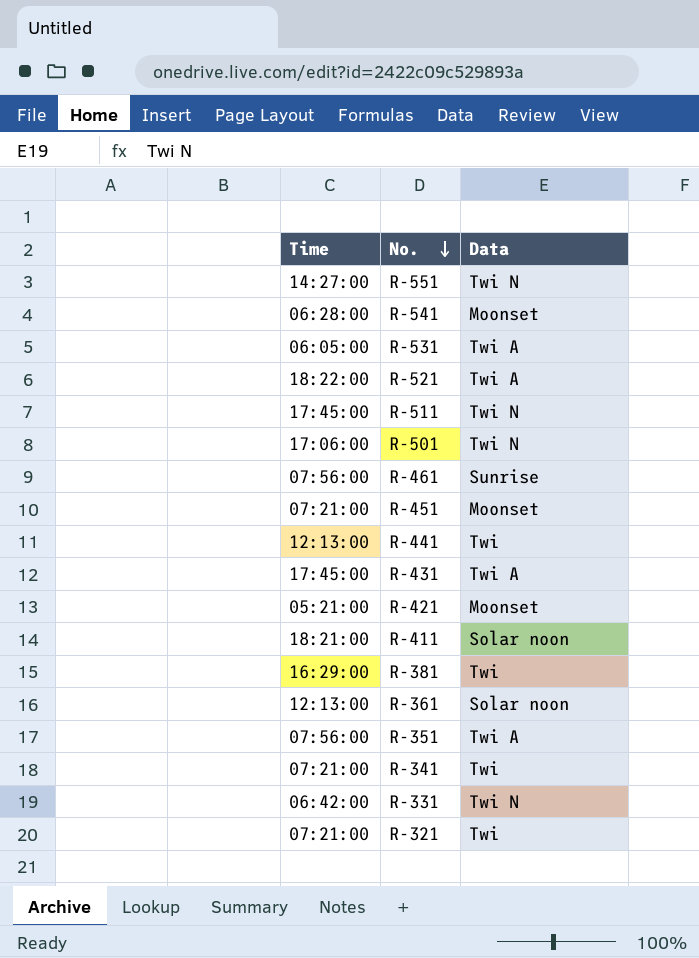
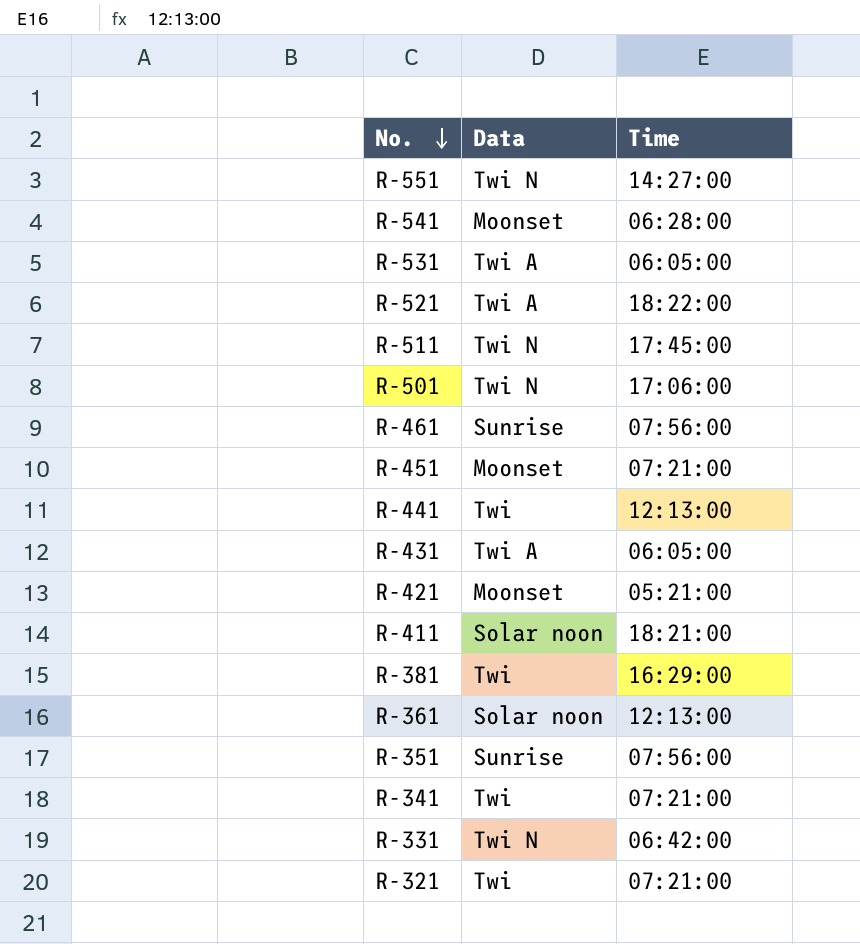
column Time | position: 1 -> 3
R-431 | Time: 17:45:00 -> 06:05:00
R-351 | Data: Twi A -> Sunrise

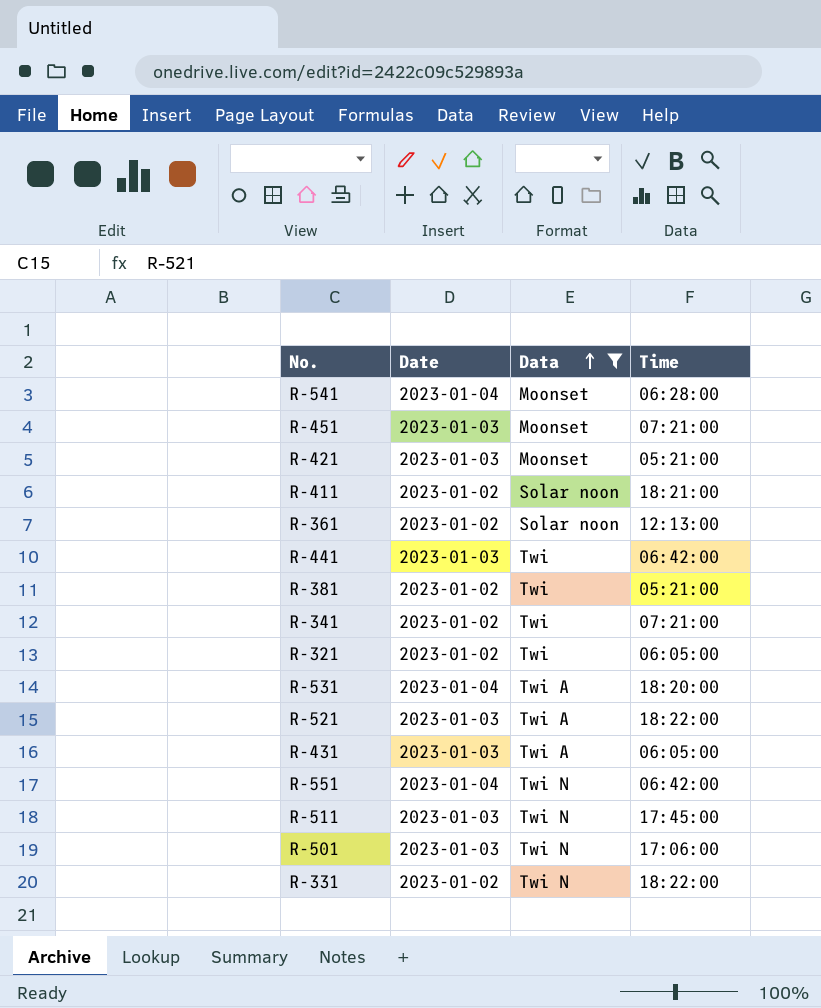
filter: none -> Data != Sunrise
row order: No. descending -> Data ascending
column Date | position: none -> 2
R-441 | Time: 12:13:00 -> 06:42:00
R-381 | Time: 16:29:00 -> 05:21:00
R-321 | Time: 07:21:00 -> 06:05:00
R-531 | Time: 06:05:00 -> 18:20:00
R-551 | Time: 14:27:00 -> 06:42:00
R-331 | Time: 06:42:00 -> 18:22:00

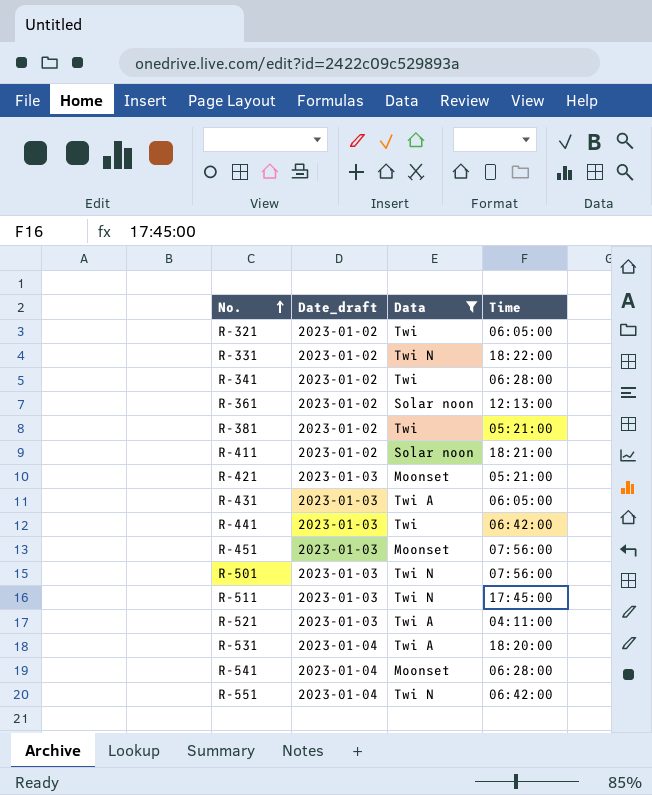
row order: Data ascending -> No. ascending
column name: Date -> Date_draft
R-341 | Time: 07:21:00 -> 06:28:00
R-451 | Time: 07:21:00 -> 07:56:00
R-501 | Time: 17:06:00 -> 07:56:00
R-521 | Time: 18:22:00 -> 04:11:00

